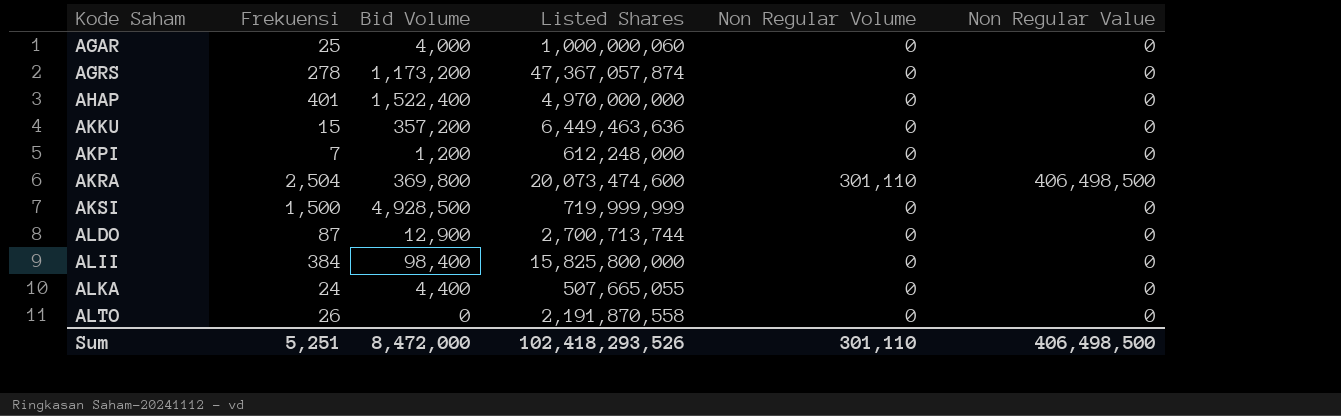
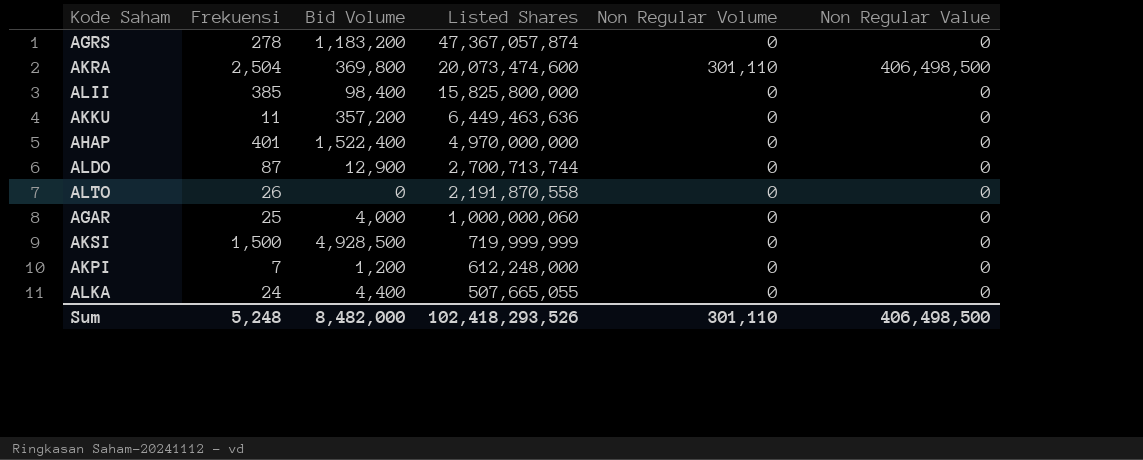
row order: Kode Saham ascending -> Listed Shares descending
AGRS | Bid Volume: 1,173,200 -> 1,183,200
ALII | Frekuensi: 384 -> 385
AKKU | Frekuensi: 15 -> 11
Sum | Frekuensi: 5,251 -> 5,248
Sum | Bid Volume: 8,472,000 -> 8,482,000

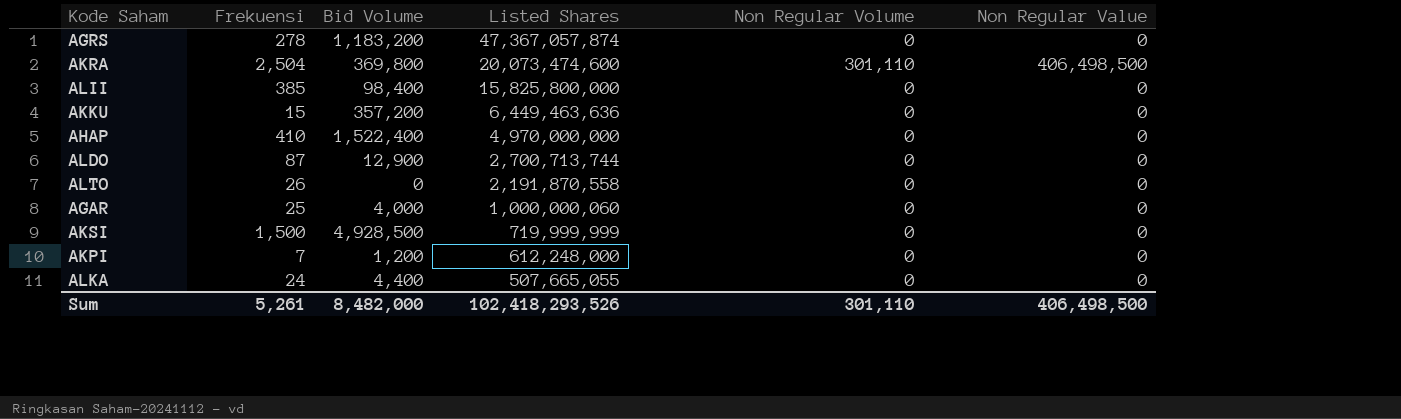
AKKU | Frekuensi: 11 -> 15
AHAP | Frekuensi: 401 -> 410
Sum | Frekuensi: 5,248 -> 5,261

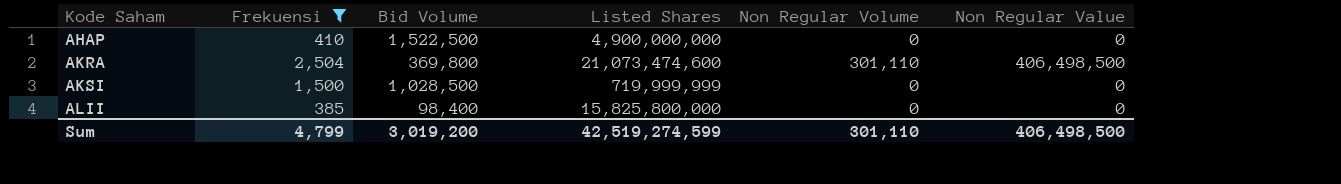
filter: none -> Frekuensi >= 385
row order: Listed Shares descending -> Kode Saham ascending
AHAP | Bid Volume: 1,522,400 -> 1,522,500
AHAP | Listed Shares: 4,970,000,000 -> 4,900,000,000
AKRA | Listed Shares: 20,073,474,600 -> 21,073,474,600
AKSI | Bid Volume: 4,928,500 -> 1,028,500
Sum | Frekuensi: 5,261 -> 4,799
Sum | Bid Volume: 8,482,000 -> 3,019,200
Sum | Listed Shares: 102,418,293,526 -> 42,519,274,599

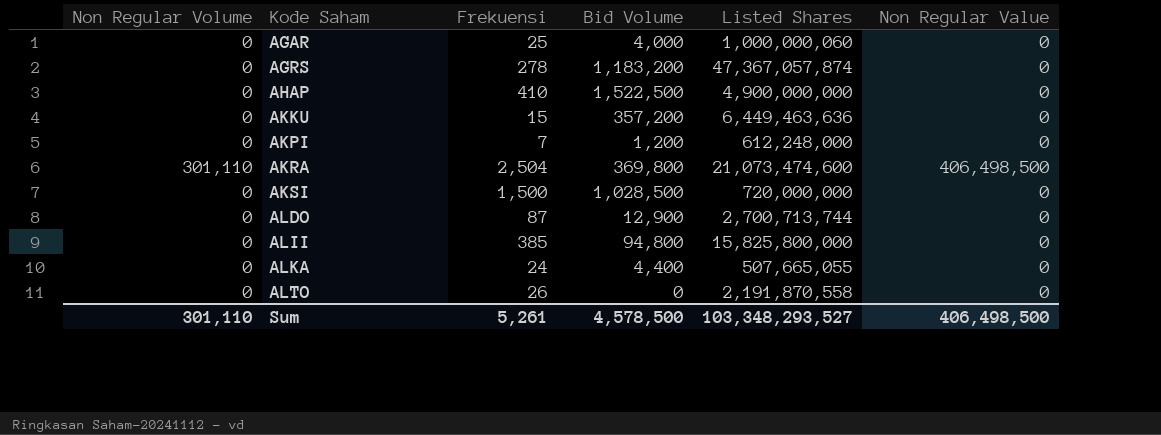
filter: Frekuensi >= 385 -> none
column Non Regular Volume | position: 5 -> 1
AKSI | Listed Shares: 719,999,999 -> 720,000,000
ALII | Bid Volume: 98,400 -> 94,800
Sum | Frekuensi: 4,799 -> 5,261
Sum | Bid Volume: 3,019,200 -> 4,578,500
Sum | Listed Shares: 42,519,274,599 -> 103,348,293,527

